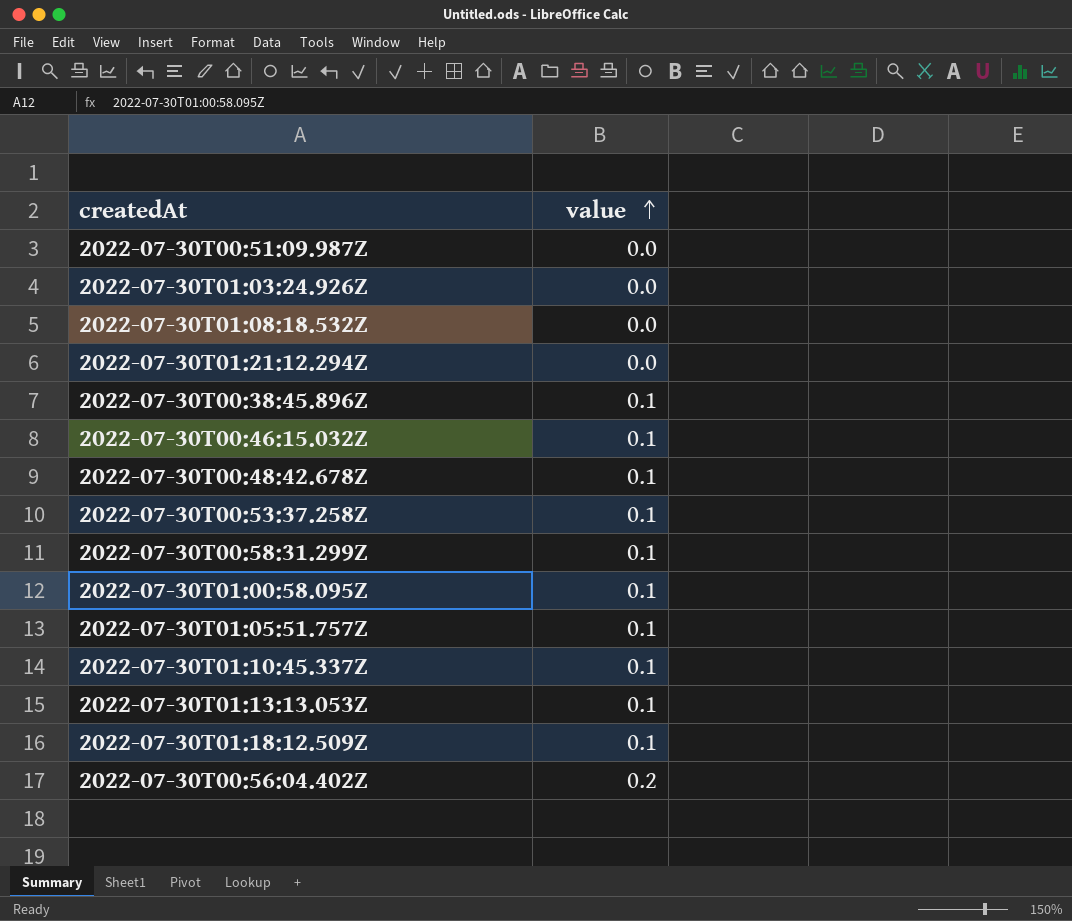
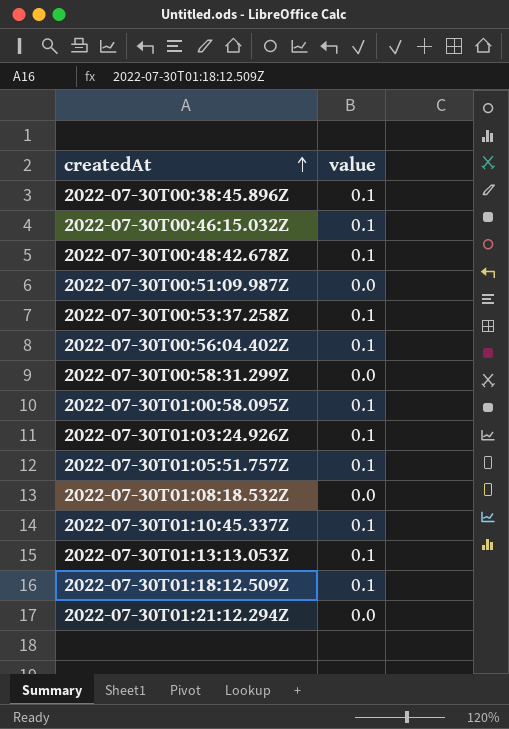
row order: value ascending -> createdAt ascending
2022-07-30T00:56:04.402Z | value: 0.2 -> 0.1
2022-07-30T00:58:31.299Z | value: 0.1 -> 0.0
2022-07-30T01:03:24.926Z | value: 0.0 -> 0.1

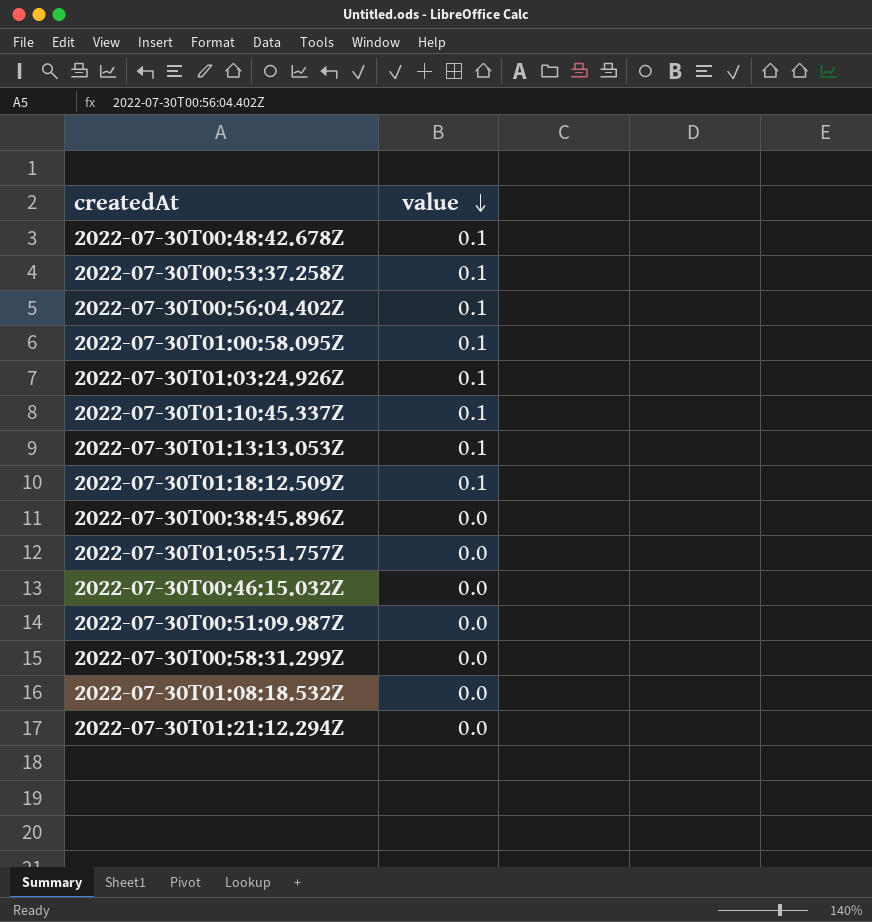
row order: createdAt ascending -> value descending
2022-07-30T00:38:45.896Z | value: 0.1 -> 0.0
2022-07-30T01:05:51.757Z | value: 0.1 -> 0.0
2022-07-30T00:46:15.032Z | value: 0.1 -> 0.0

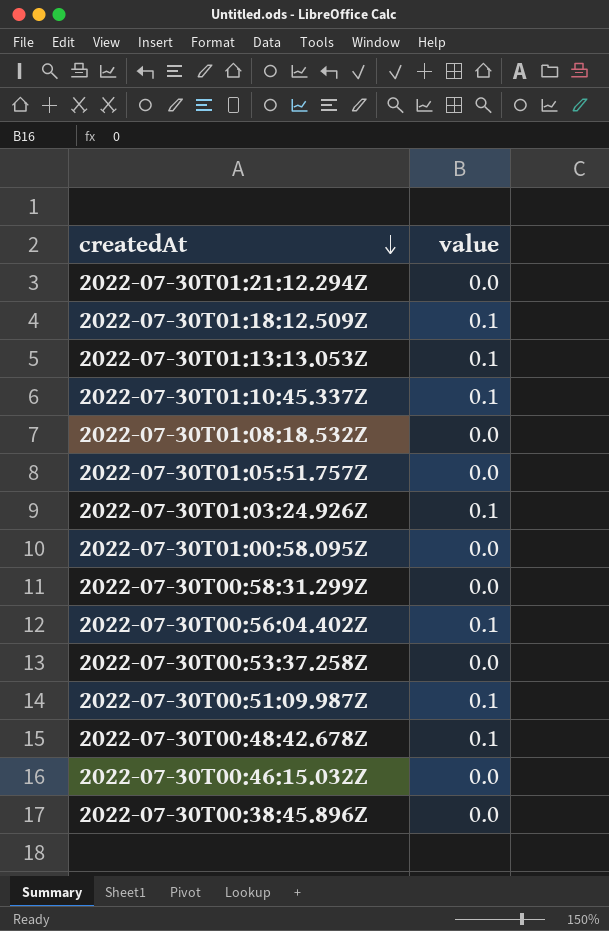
row order: value descending -> createdAt descending
2022-07-30T01:00:58.095Z | value: 0.1 -> 0.0
2022-07-30T00:53:37.258Z | value: 0.1 -> 0.0
2022-07-30T00:51:09.987Z | value: 0.0 -> 0.1

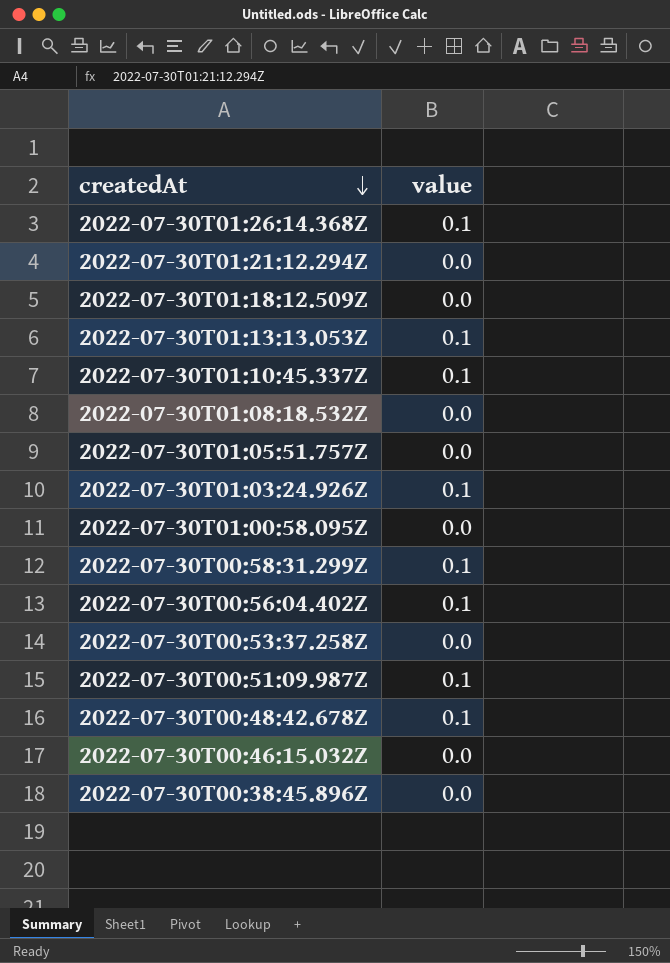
row 2022-07-30T01:26:14.368Z: none -> 0.1
2022-07-30T01:18:12.509Z | value: 0.1 -> 0.0
2022-07-30T00:58:31.299Z | value: 0.0 -> 0.1

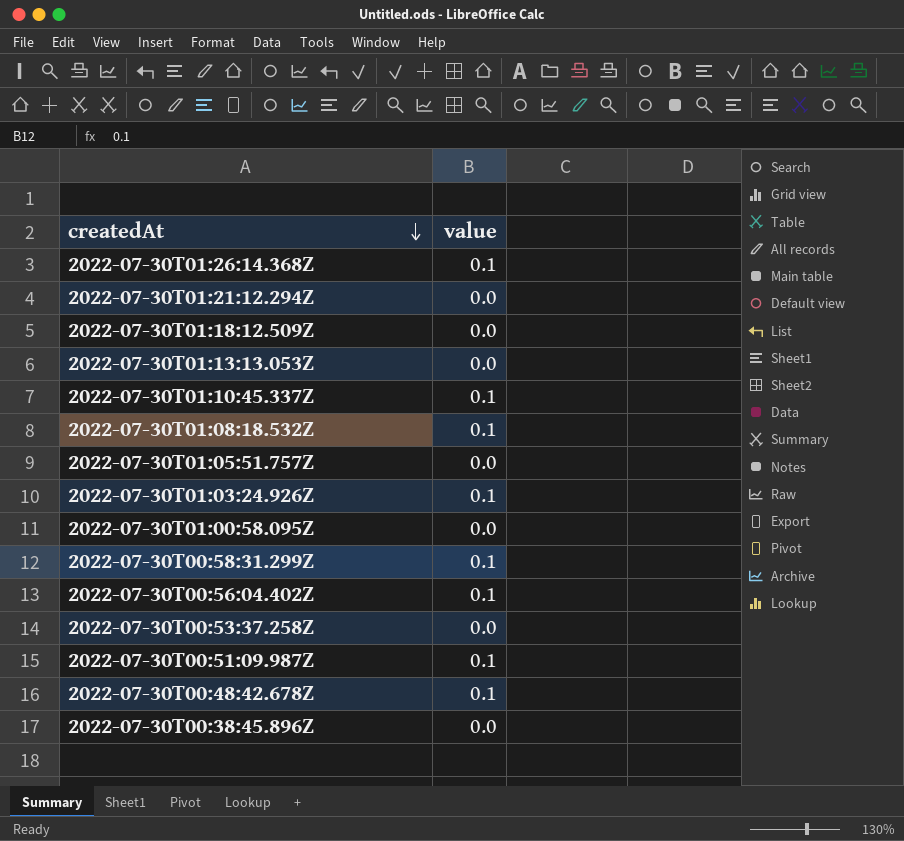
row 2022-07-30T00:46:15.032Z: 0.0 -> none
2022-07-30T01:13:13.053Z | value: 0.1 -> 0.0
2022-07-30T01:08:18.532Z | value: 0.0 -> 0.1

